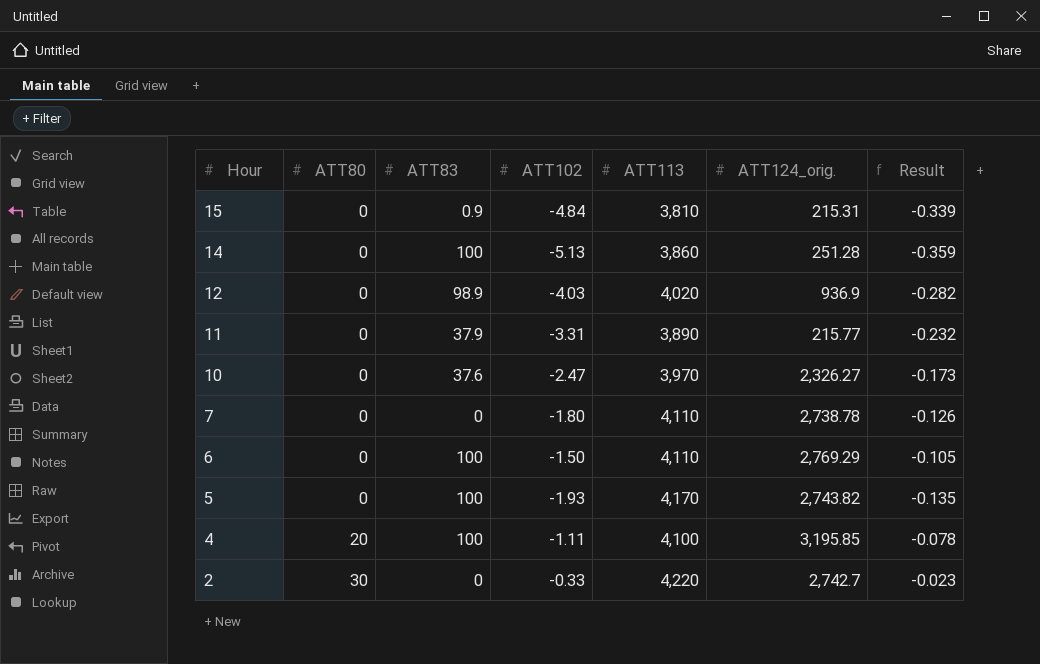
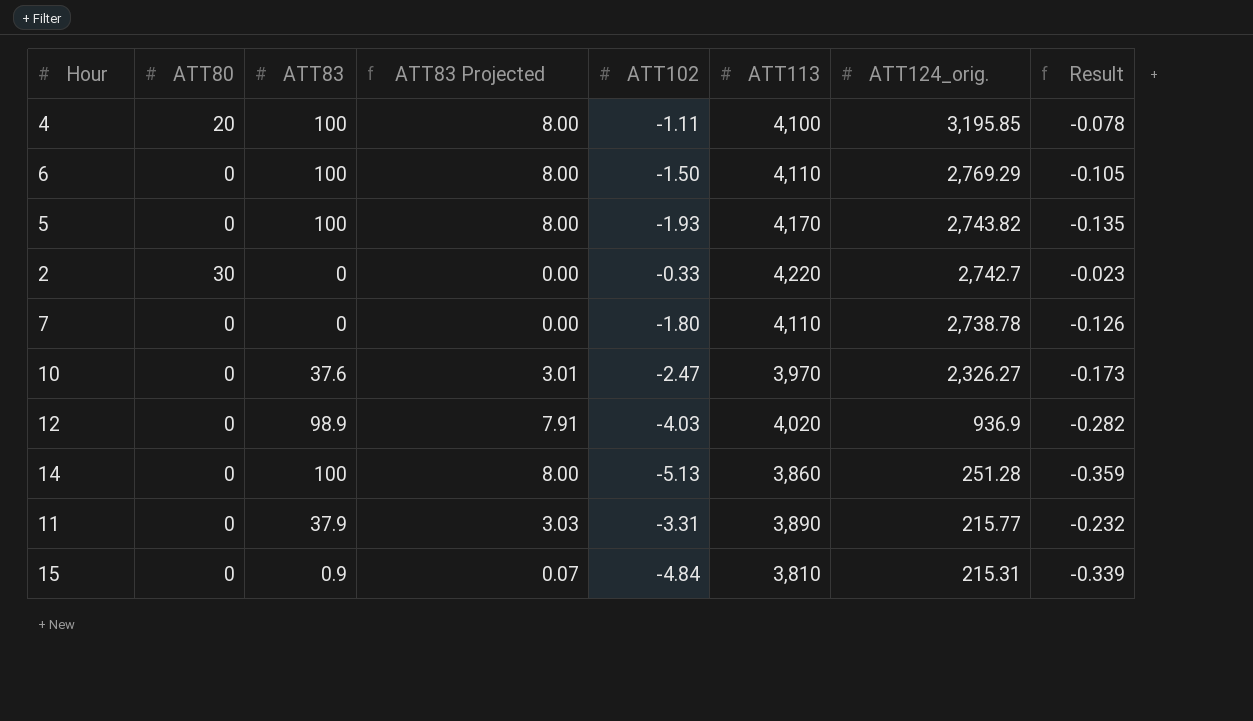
row order: Hour descending -> ATT124_orig. descending
column ATT83 Projected | formula: none -> [ATT83] * 0.08

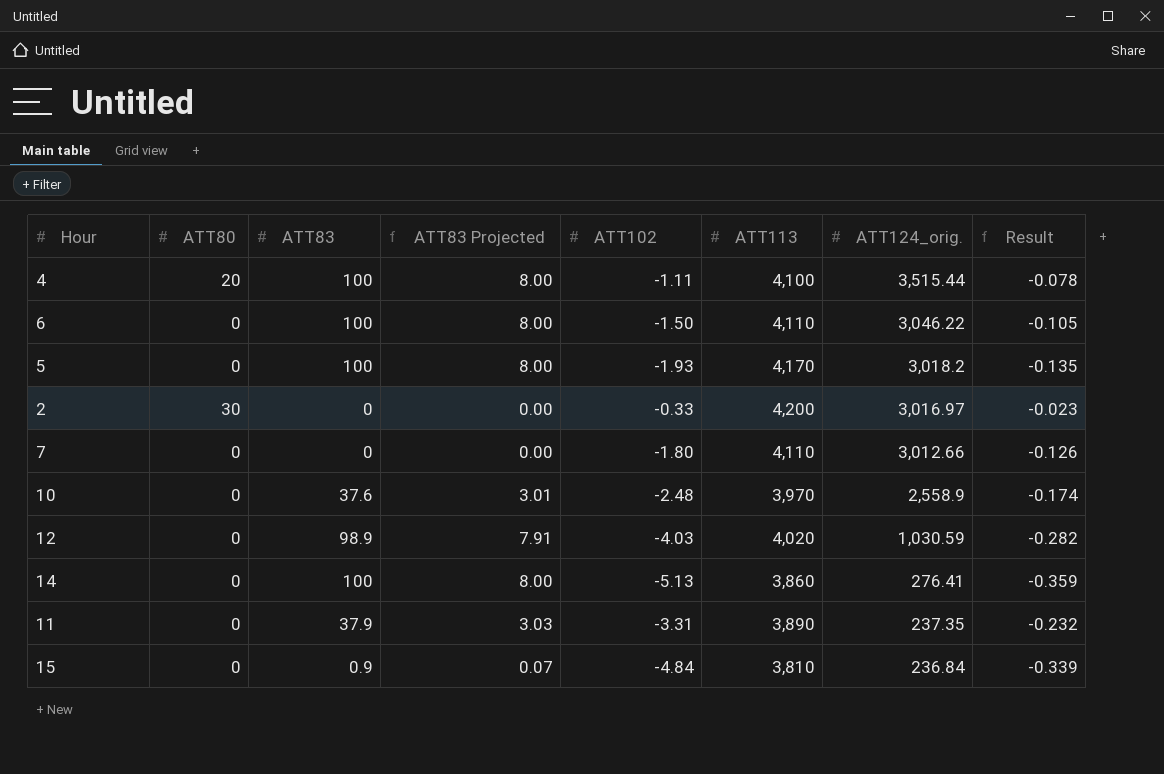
4 | ATT124_orig.: 3,195.85 -> 3,515.44
6 | ATT124_orig.: 2,769.29 -> 3,046.22
5 | ATT124_orig.: 2,743.82 -> 3,018.2
2 | ATT113: 4,220 -> 4,200
2 | ATT124_orig.: 2,742.7 -> 3,016.97
7 | ATT124_orig.: 2,738.78 -> 3,012.66
10 | ATT102: -2.47 -> -2.48
10 | ATT124_orig.: 2,326.27 -> 2,558.9
10 | Result: -0.173 -> -0.174
12 | ATT124_orig.: 936.9 -> 1,030.59
14 | ATT124_orig.: 251.28 -> 276.41
11 | ATT124_orig.: 215.77 -> 237.35
15 | ATT124_orig.: 215.31 -> 236.84

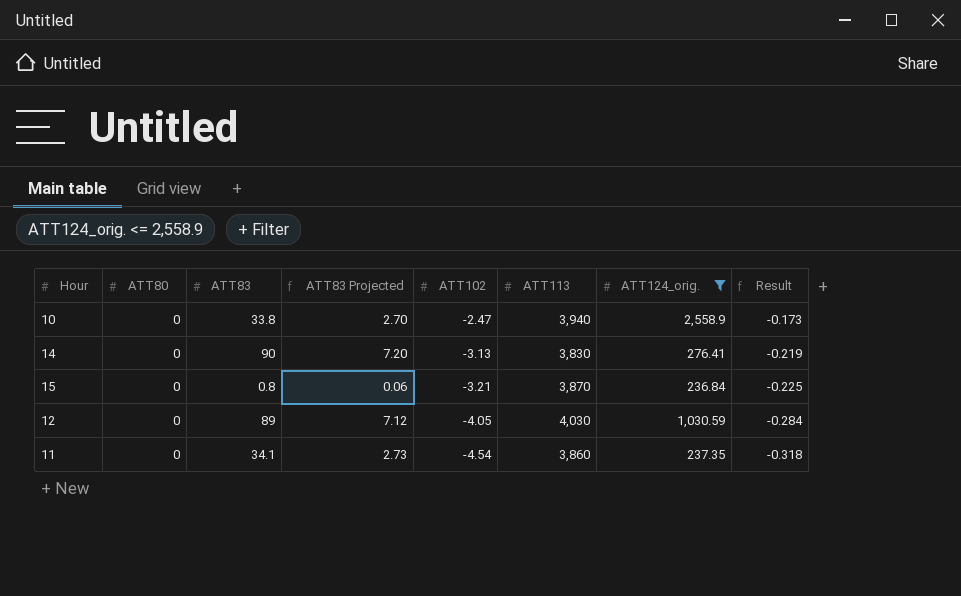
filter: none -> ATT124_orig. <= 2,558.9
row order: ATT124_orig. descending -> ATT102 descending
10 | ATT83: 37.6 -> 33.8
10 | ATT83 Projected: 3.01 -> 2.70
10 | ATT102: -2.48 -> -2.47
10 | ATT113: 3,970 -> 3,940
10 | Result: -0.174 -> -0.173
14 | ATT83: 100 -> 90
14 | ATT83 Projected: 8.00 -> 7.20
14 | ATT102: -5.13 -> -3.13
14 | ATT113: 3,860 -> 3,830
14 | Result: -0.359 -> -0.219
15 | ATT83: 0.9 -> 0.8
15 | ATT83 Projected: 0.07 -> 0.06
15 | ATT102: -4.84 -> -3.21
15 | ATT113: 3,810 -> 3,870
15 | Result: -0.339 -> -0.225
12 | ATT83: 98.9 -> 89
12 | ATT83 Projected: 7.91 -> 7.12
12 | ATT102: -4.03 -> -4.05
12 | ATT113: 4,020 -> 4,030
12 | Result: -0.282 -> -0.284
11 | ATT83: 37.9 -> 34.1
11 | ATT83 Projected: 3.03 -> 2.73
11 | ATT102: -3.31 -> -4.54
11 | ATT113: 3,890 -> 3,860
11 | Result: -0.232 -> -0.318

